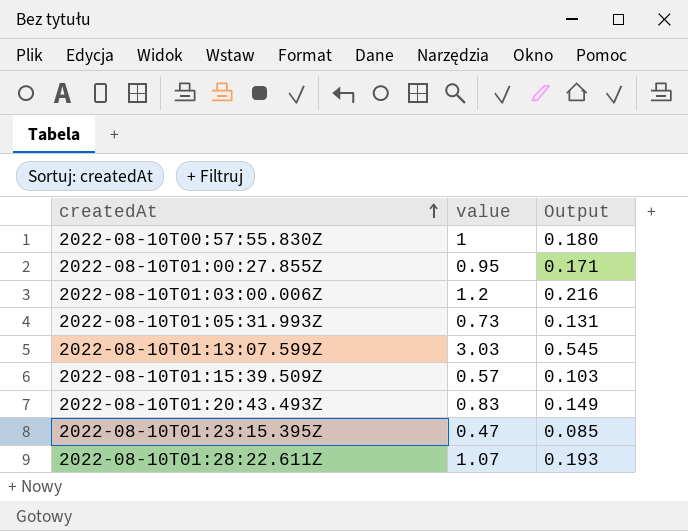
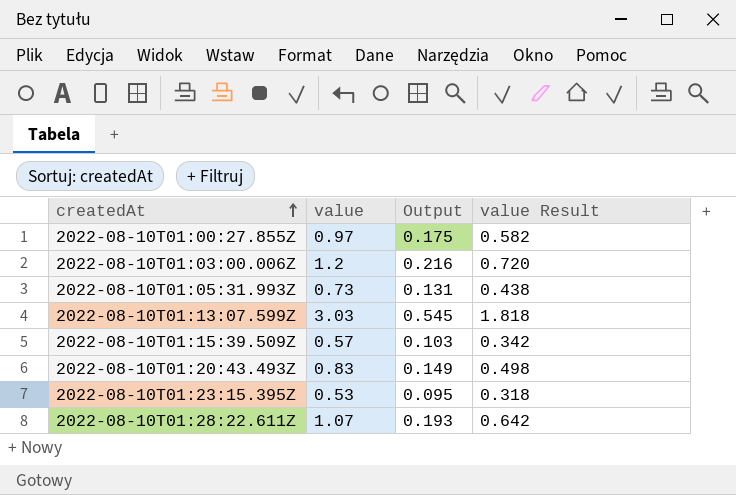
column value Result | formula: none -> [value] * 0.6
row 2022-08-10T00:57:55.830Z: 1 | 0.180 -> none
2022-08-10T01:00:27.855Z | value: 0.95 -> 0.97
2022-08-10T01:00:27.855Z | Output: 0.171 -> 0.175
2022-08-10T01:23:15.395Z | value: 0.47 -> 0.53
2022-08-10T01:23:15.395Z | Output: 0.085 -> 0.095

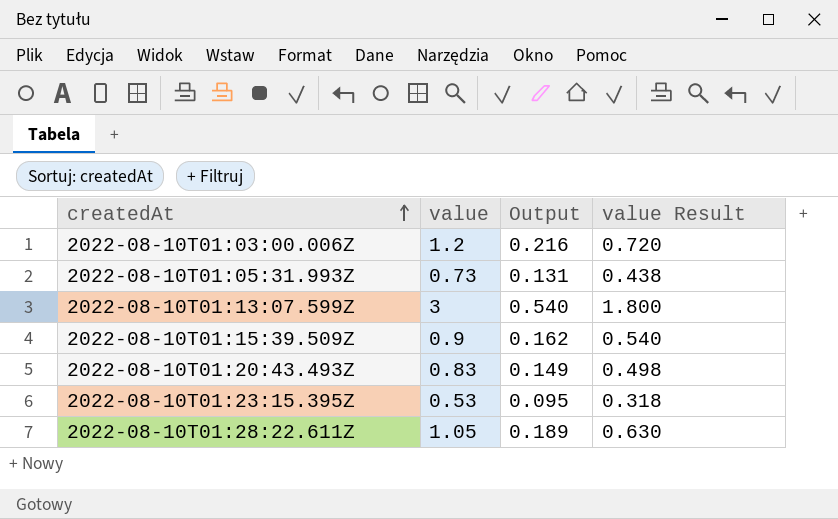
row 2022-08-10T01:00:27.855Z: 0.97 | 0.175 | 0.582 -> none
2022-08-10T01:13:07.599Z | value: 3.03 -> 3
2022-08-10T01:13:07.599Z | Output: 0.545 -> 0.540
2022-08-10T01:13:07.599Z | value Result: 1.818 -> 1.800
2022-08-10T01:15:39.509Z | value: 0.57 -> 0.9
2022-08-10T01:15:39.509Z | Output: 0.103 -> 0.162
2022-08-10T01:15:39.509Z | value Result: 0.342 -> 0.540
2022-08-10T01:28:22.611Z | value: 1.07 -> 1.05
2022-08-10T01:28:22.611Z | Output: 0.193 -> 0.189
2022-08-10T01:28:22.611Z | value Result: 0.642 -> 0.630

